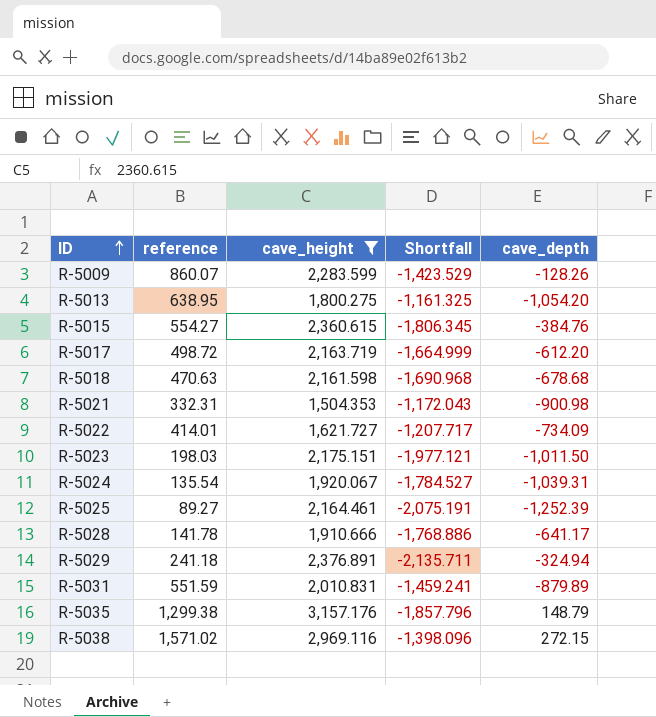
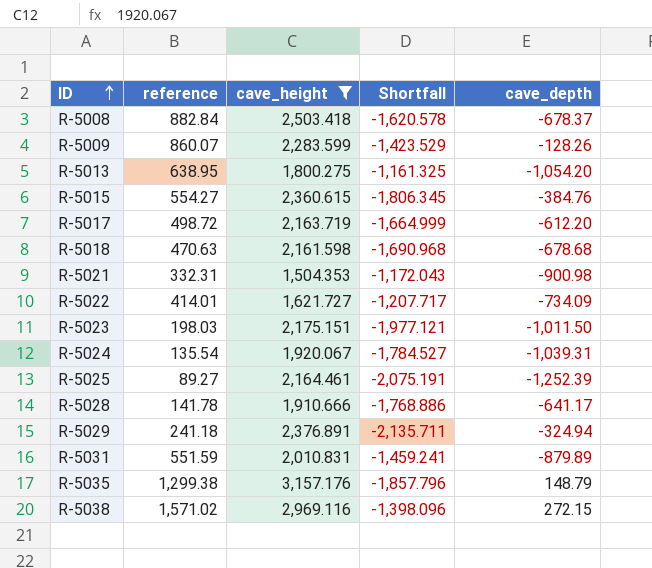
row R-5008: none -> 882.84 | 2,503.418 | -1,620.578 | -678.37

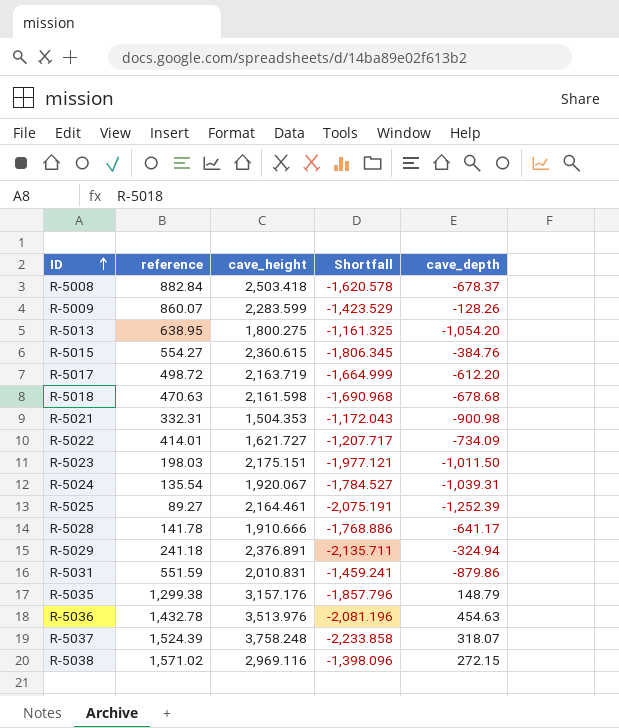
filter: cave_height <= 3,157.176 -> none
R-5031 | cave_depth: -879.89 -> -879.86

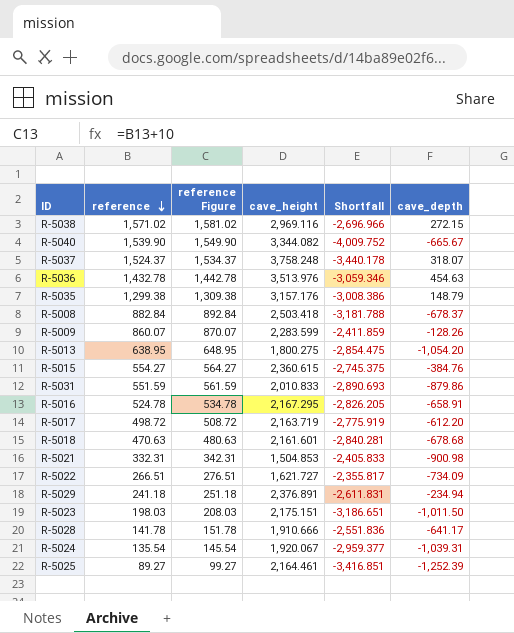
row order: ID ascending -> reference descending
column reference Figure | formula: none -> [reference] + 10
column Shortfall | formula: [reference] - [cave_height] -> [cave_depth] - [cave_height]
row R-5040: none -> 1,539.90 | 1,549.90 | 3,344.082 | -4,009.752 | -665.67
R-5037 | reference: 1,524.39 -> 1,524.37
R-5031 | cave_height: 2,010.831 -> 2,010.833
row R-5016: none -> 524.78 | 534.78 | 2,167.295 | -2,826.205 | -658.91
R-5018 | cave_height: 2,161.598 -> 2,161.601
R-5021 | cave_height: 1,504.353 -> 1,504.853
R-5022 | reference: 414.01 -> 266.51
R-5029 | cave_depth: -324.94 -> -234.94

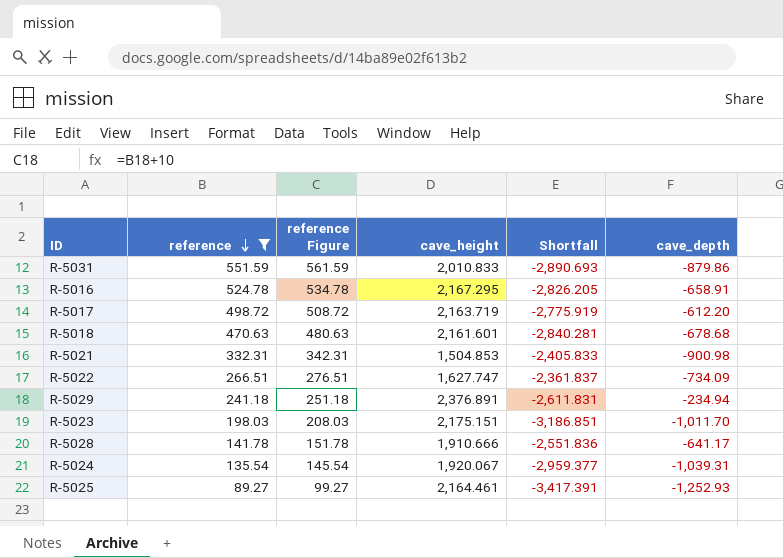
filter: none -> reference <= 551.59
R-5022 | cave_height: 1,621.727 -> 1,627.747
R-5022 | Shortfall: -2,355.817 -> -2,361.837
R-5023 | Shortfall: -3,186.651 -> -3,186.851
R-5023 | cave_depth: -1,011.50 -> -1,011.70
R-5025 | Shortfall: -3,416.851 -> -3,417.391
R-5025 | cave_depth: -1,252.39 -> -1,252.93

